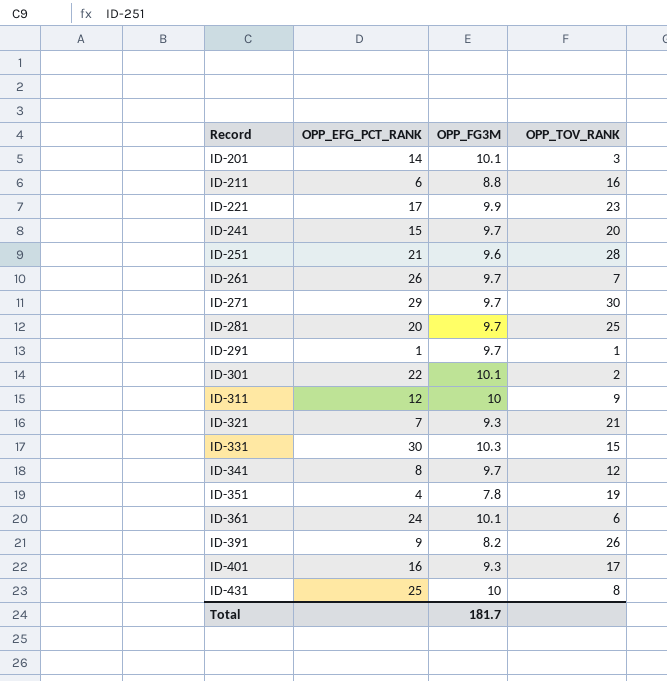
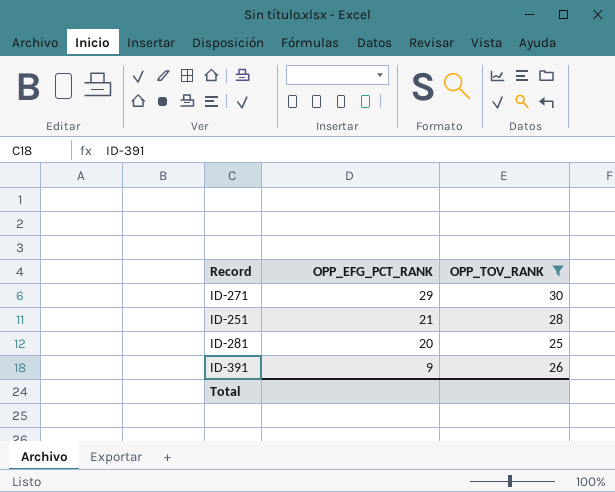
filter: none -> OPP_TOV_RANK >= 25
row order: Record ascending -> OPP_EFG_PCT_RANK descending
column OPP_FG3M | position: 3 -> none

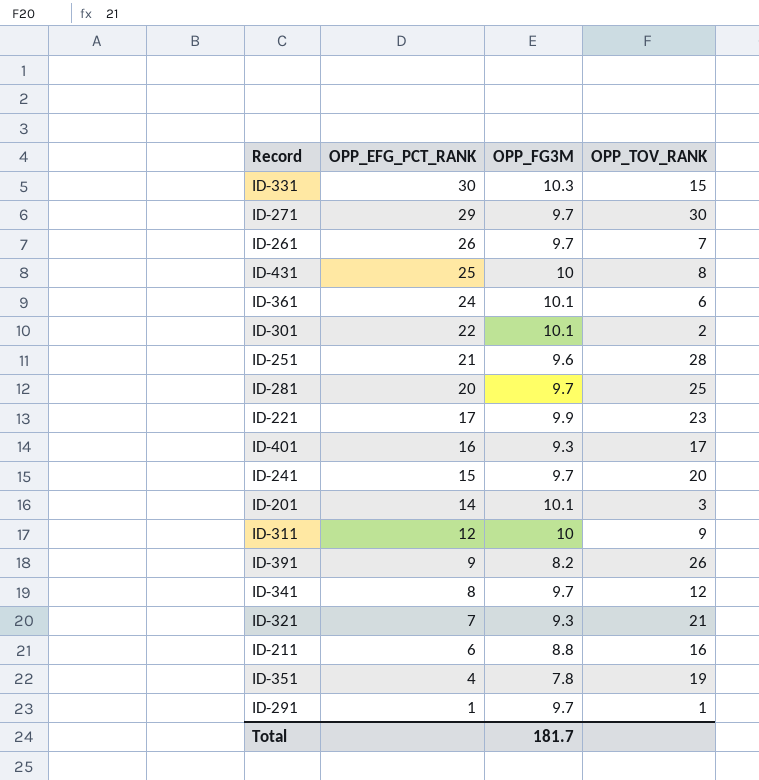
filter: OPP_TOV_RANK >= 25 -> none
column OPP_FG3M | position: none -> 3

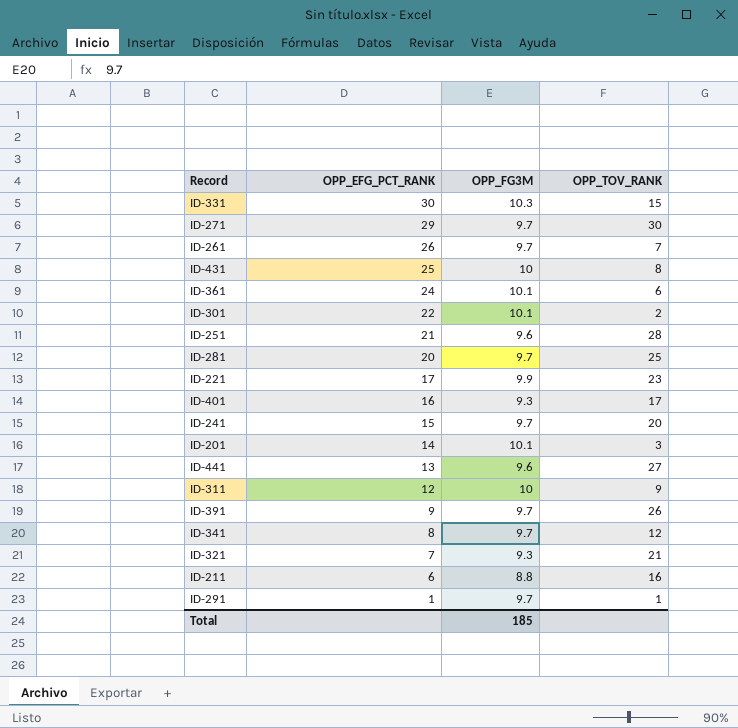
row ID-351: 4 | 7.8 | 19 -> none
row ID-441: none -> 13 | 9.6 | 27
ID-391 | OPP_FG3M: 8.2 -> 9.7
Total | OPP_FG3M: 181.7 -> 185

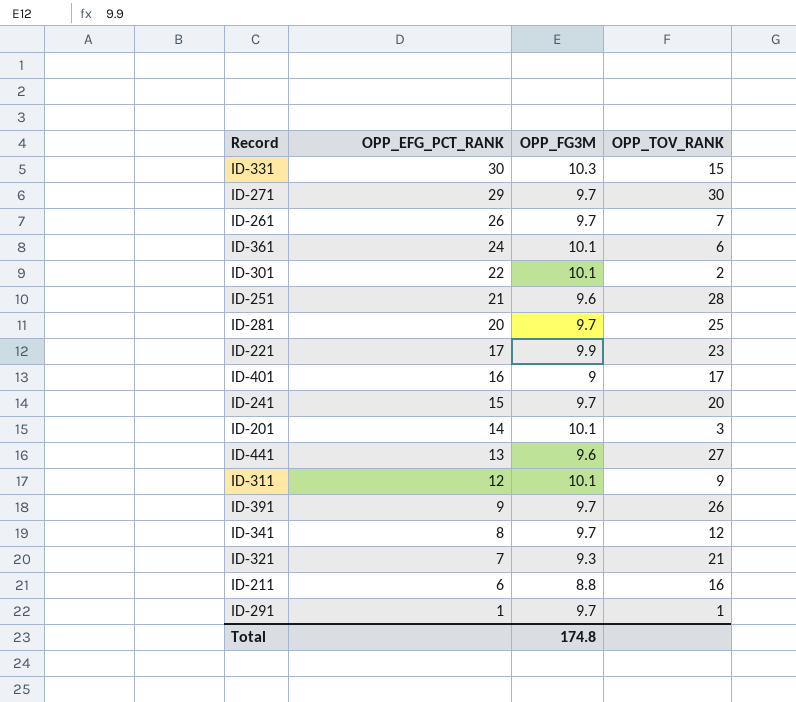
row ID-431: 25 | 10 | 8 -> none
ID-401 | OPP_FG3M: 9.3 -> 9
ID-311 | OPP_FG3M: 10 -> 10.1
Total | OPP_FG3M: 185 -> 174.8

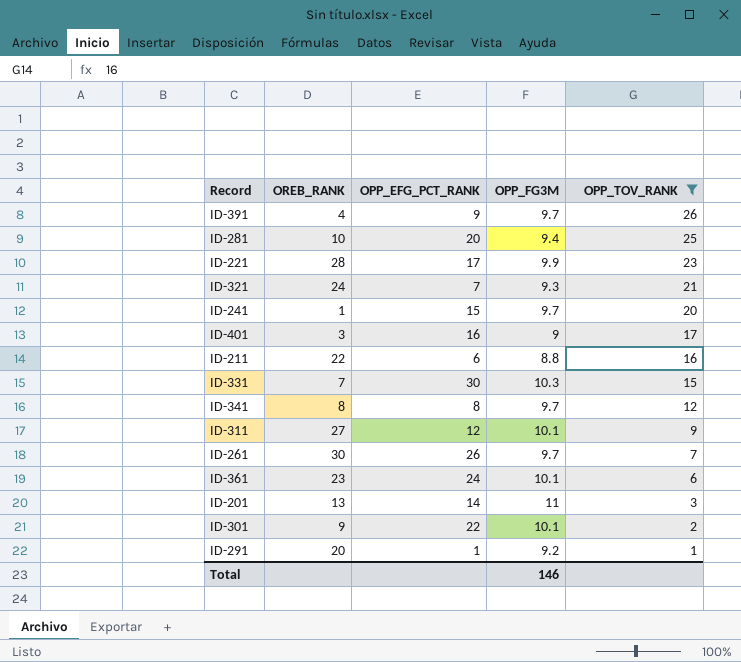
filter: none -> OPP_TOV_RANK <= 26
row order: OPP_EFG_PCT_RANK descending -> OPP_TOV_RANK descending
column OREB_RANK | position: none -> 2
ID-281 | OPP_FG3M: 9.7 -> 9.4
ID-201 | OPP_FG3M: 10.1 -> 11
ID-291 | OPP_FG3M: 9.7 -> 9.2
Total | OPP_FG3M: 174.8 -> 146

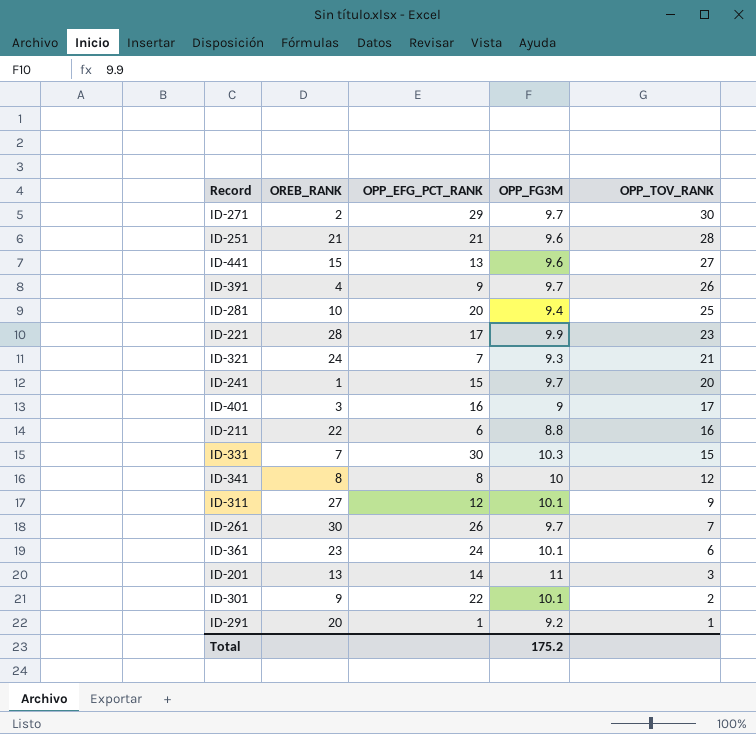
filter: OPP_TOV_RANK <= 26 -> none
ID-341 | OPP_FG3M: 9.7 -> 10
Total | OPP_FG3M: 146 -> 175.2

